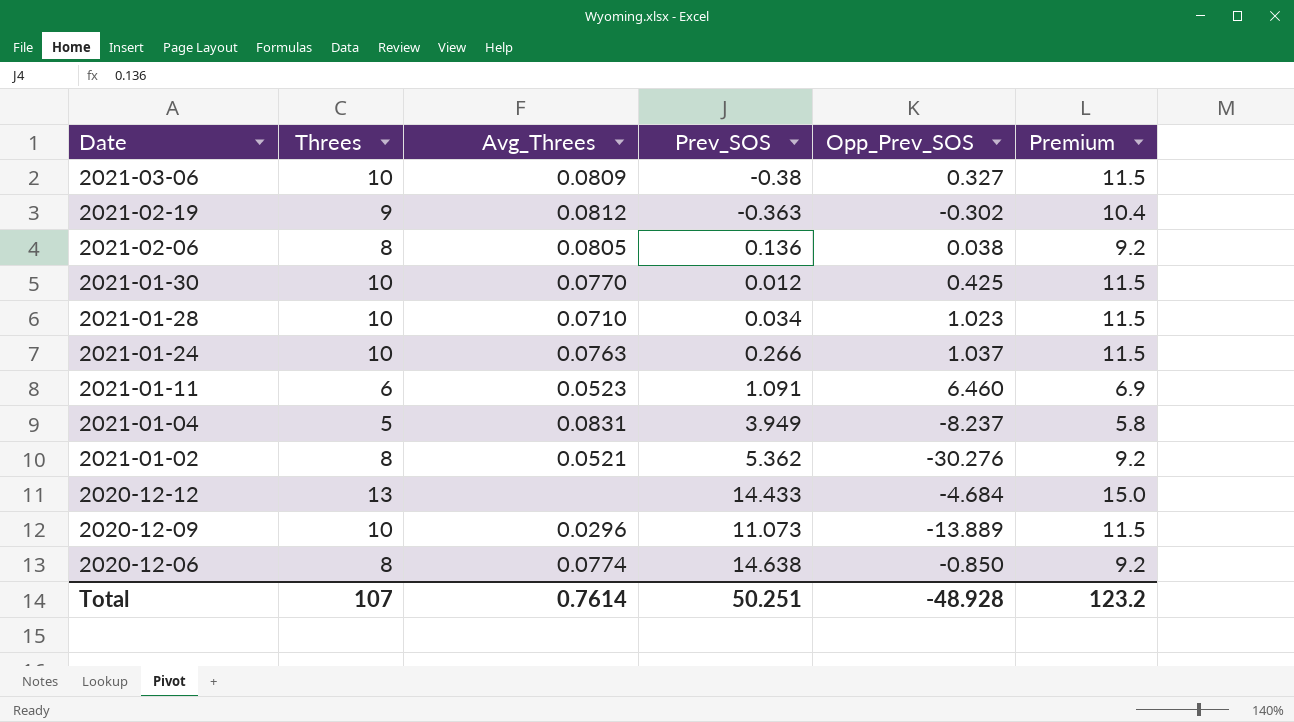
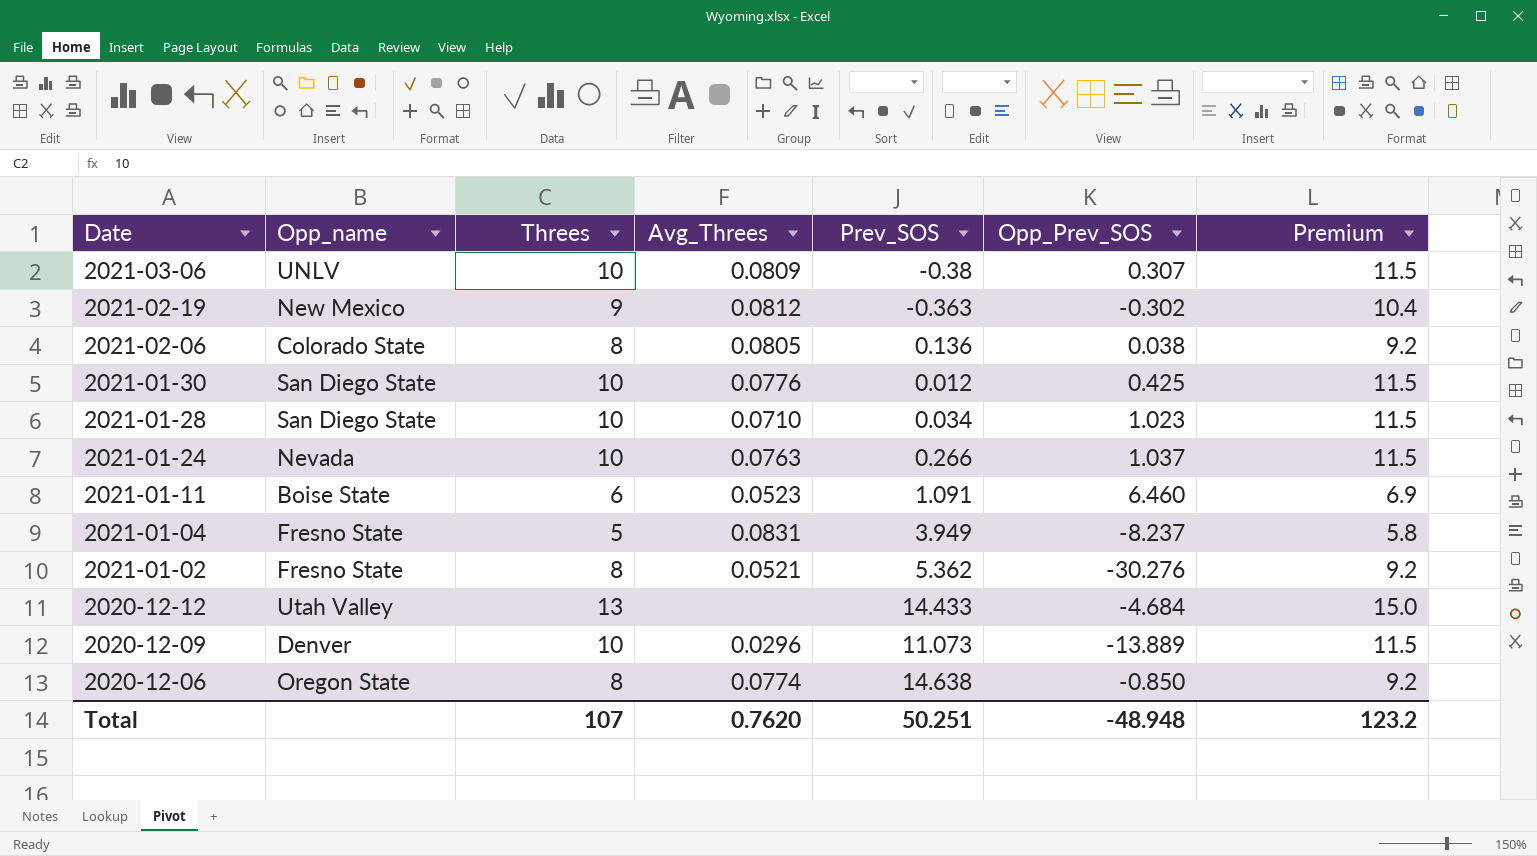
column Opp_name | position: none -> 2
2021-03-06 | Opp_Prev_SOS: 0.327 -> 0.307
2021-01-30 | Avg_Threes: 0.0770 -> 0.0776
Total | Avg_Threes: 0.7614 -> 0.7620
Total | Opp_Prev_SOS: -48.928 -> -48.948

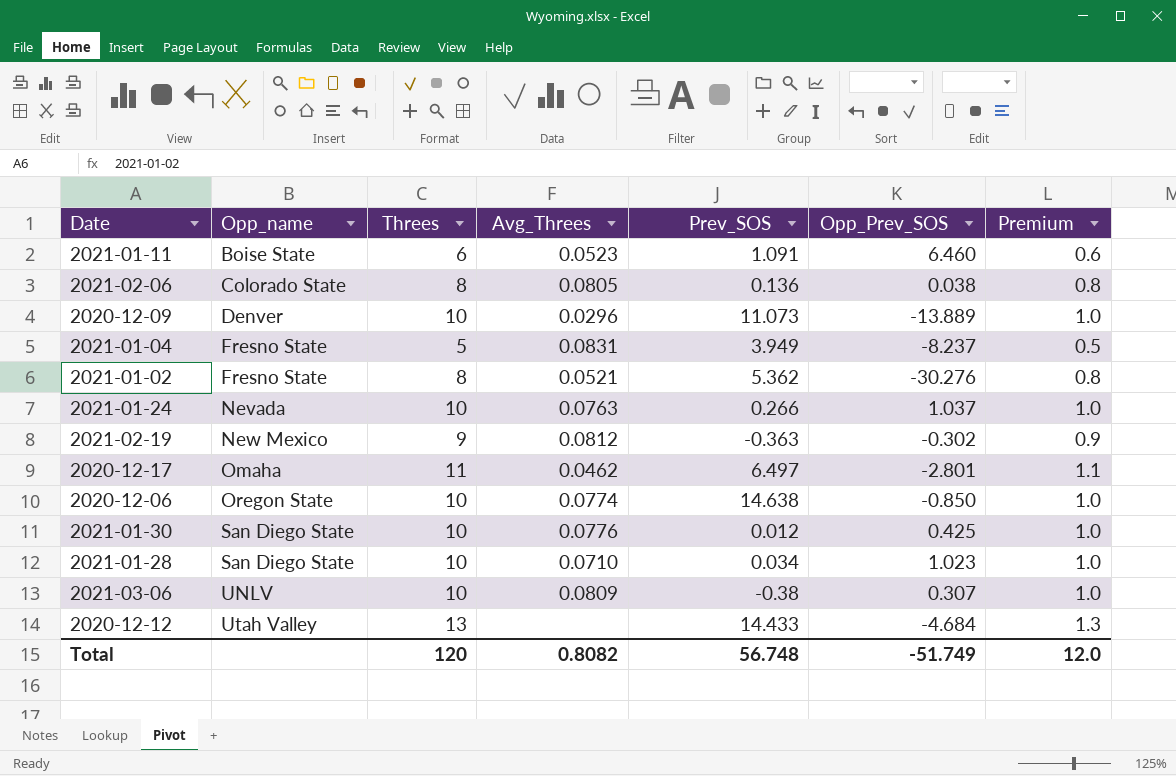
row order: Date descending -> Opp_name ascending
column Premium | formula: [Threes] * 1.15 -> [Threes] * 0.1
row 2020-12-17: none -> Omaha | 11 | 0.0462 | 6.497 | -2.801 | 1.1
2020-12-06 | Threes: 8 -> 10
Total | Threes: 107 -> 120
Total | Avg_Threes: 0.7620 -> 0.8082
Total | Prev_SOS: 50.251 -> 56.748
Total | Opp_Prev_SOS: -48.948 -> -51.749
Total | Premium: 123.2 -> 12.0

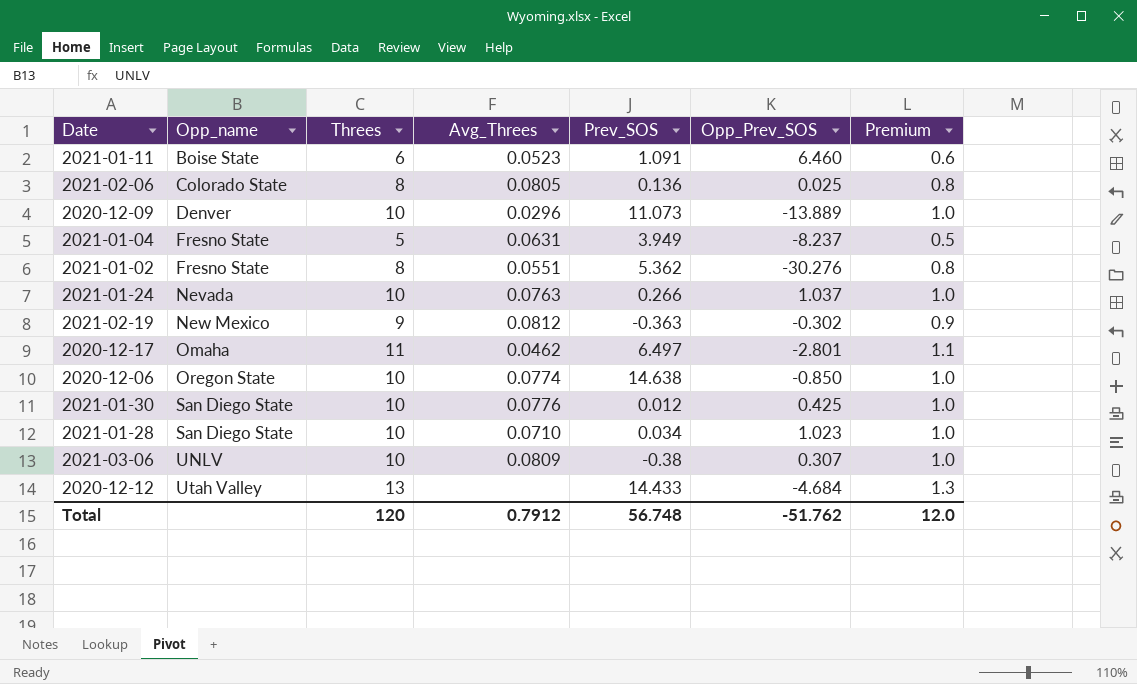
2021-02-06 | Opp_Prev_SOS: 0.038 -> 0.025
2021-01-04 | Avg_Threes: 0.0831 -> 0.0631
2021-01-02 | Avg_Threes: 0.0521 -> 0.0551
Total | Avg_Threes: 0.8082 -> 0.7912
Total | Opp_Prev_SOS: -51.749 -> -51.762

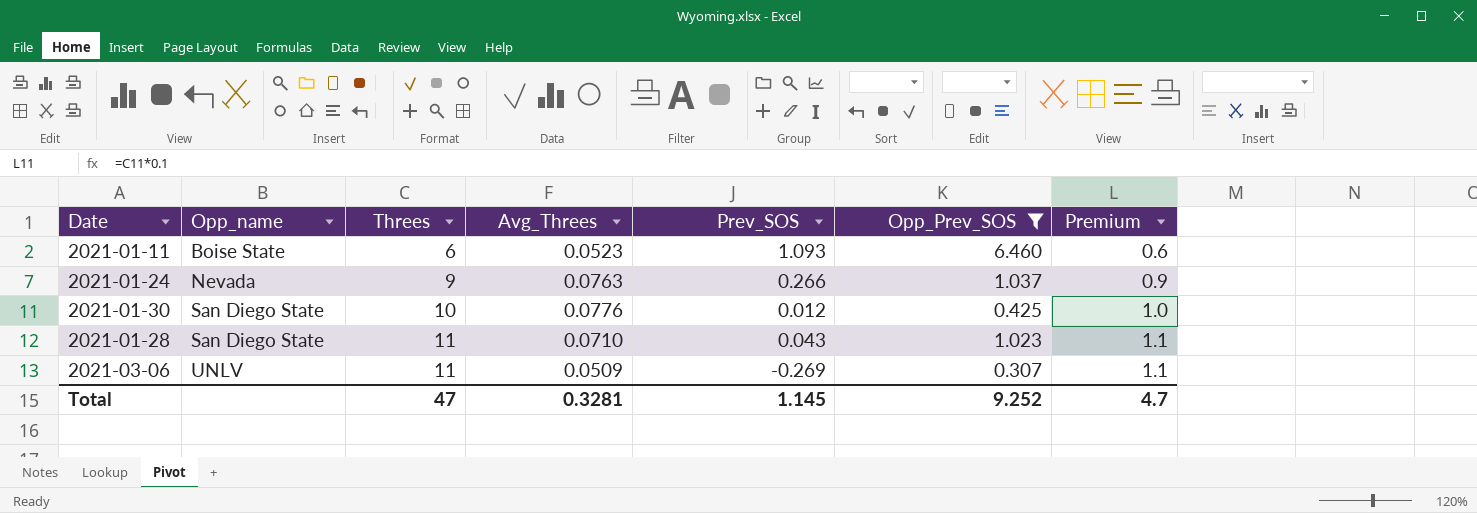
filter: none -> Opp_Prev_SOS >= 0.307
2021-01-11 | Prev_SOS: 1.091 -> 1.093
2021-01-24 | Threes: 10 -> 9
2021-01-24 | Premium: 1.0 -> 0.9
2021-01-28 | Threes: 10 -> 11
2021-01-28 | Prev_SOS: 0.034 -> 0.043
2021-01-28 | Premium: 1.0 -> 1.1
2021-03-06 | Threes: 10 -> 11
2021-03-06 | Avg_Threes: 0.0809 -> 0.0509
2021-03-06 | Prev_SOS: -0.38 -> -0.269
2021-03-06 | Premium: 1.0 -> 1.1
Total | Threes: 120 -> 47
Total | Avg_Threes: 0.7912 -> 0.3281
Total | Prev_SOS: 56.748 -> 1.145
Total | Opp_Prev_SOS: -51.762 -> 9.252
Total | Premium: 12.0 -> 4.7

